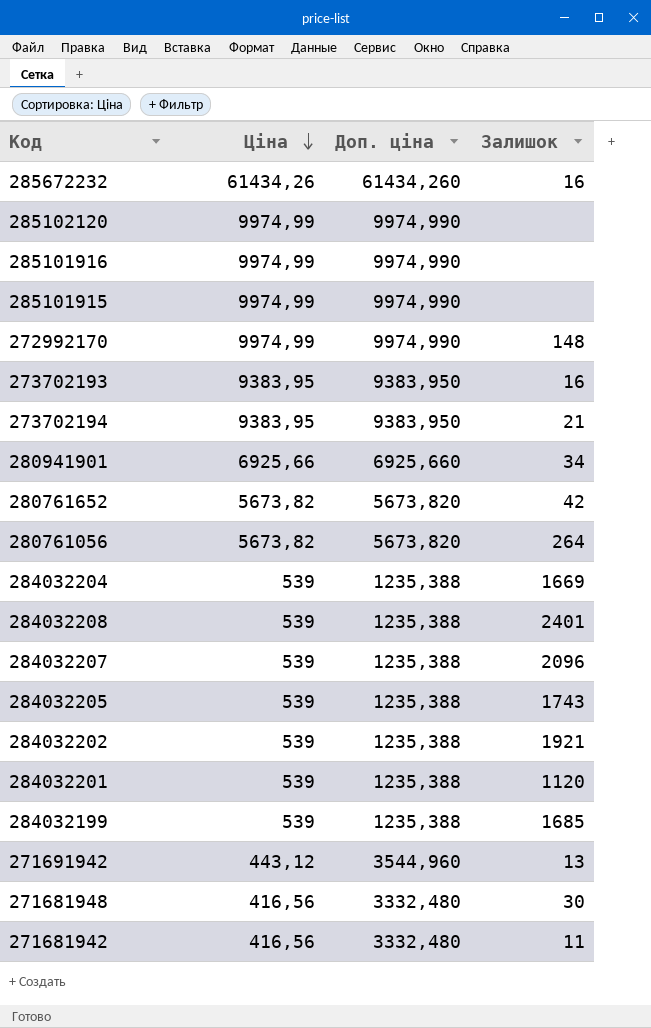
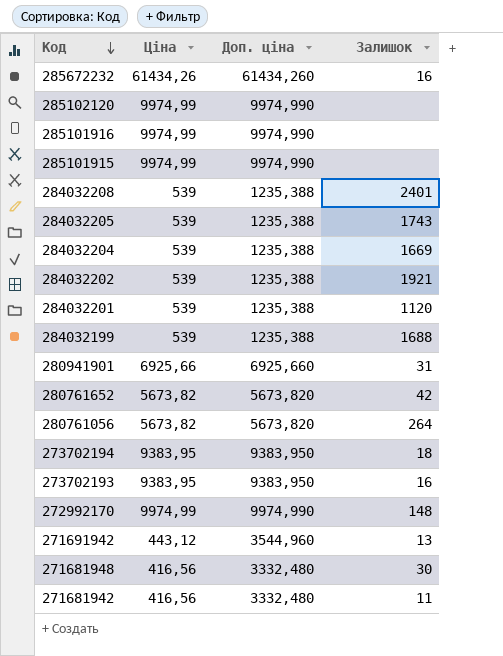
row order: Ціна descending -> Код descending
row 284032207: 539 | 1235,388 | 2096 -> none
284032199 | Залишок: 1685 -> 1688
280941901 | Залишок: 34 -> 31
273702194 | Залишок: 21 -> 18

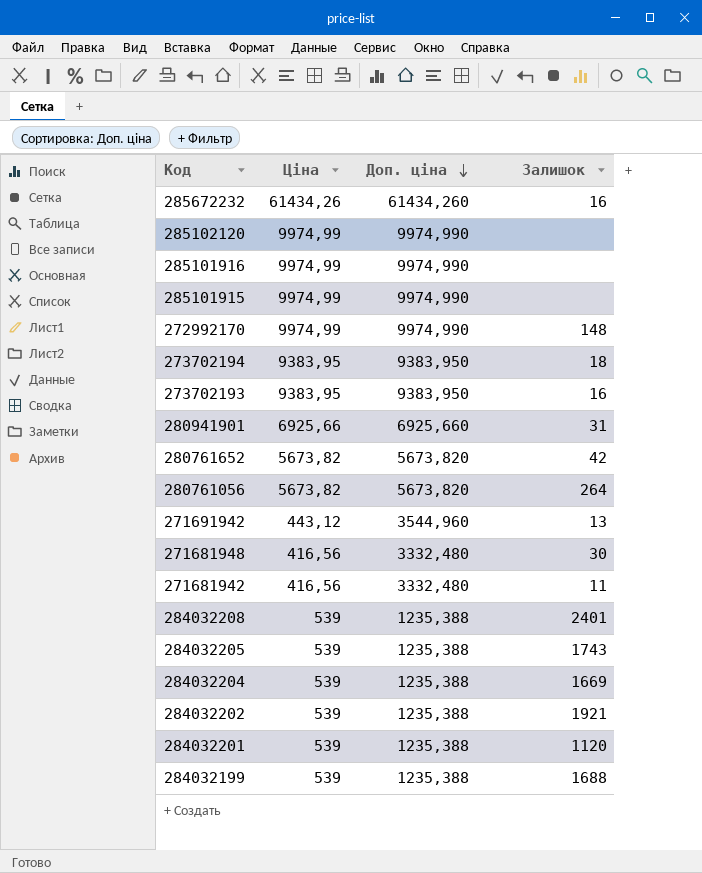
row order: Код descending -> Доп. ціна descending

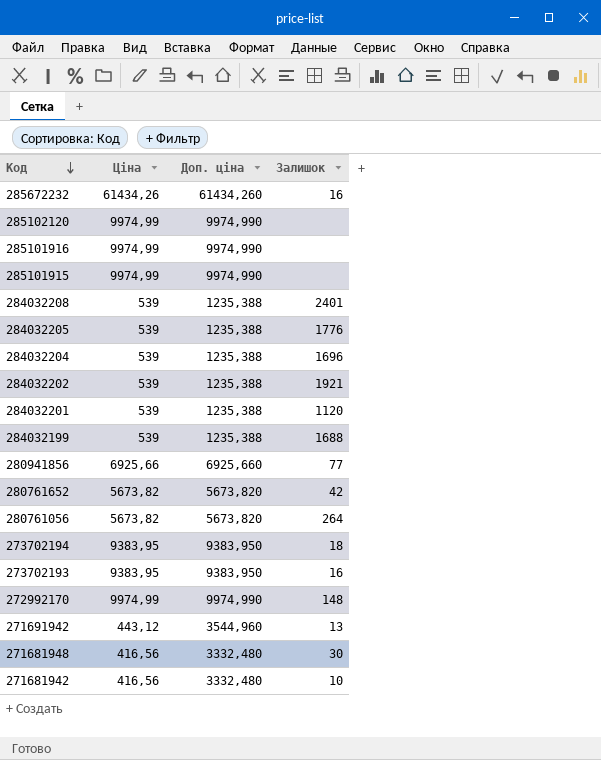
row order: Доп. ціна descending -> Код descending
row 280941901: 6925,66 | 6925,660 | 31 -> none
284032205 | Залишок: 1743 -> 1776
284032204 | Залишок: 1669 -> 1696
row 280941856: none -> 6925,66 | 6925,660 | 77
271681942 | Залишок: 11 -> 10

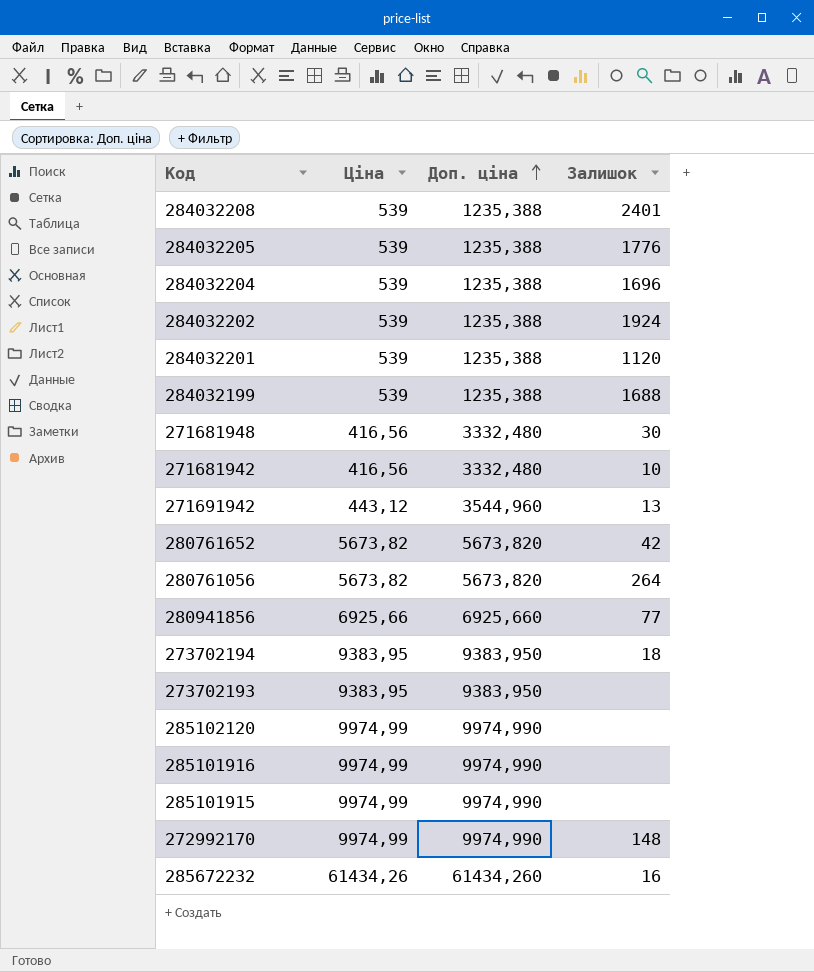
row order: Код descending -> Доп. ціна ascending
284032202 | Залишок: 1921 -> 1924
273702193 | Залишок: 16 -> none

